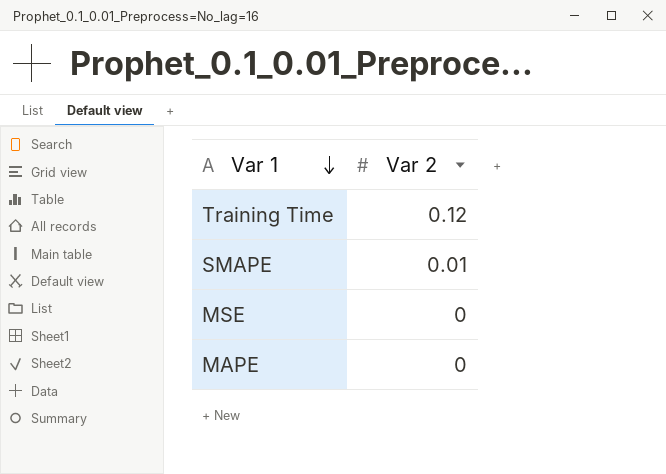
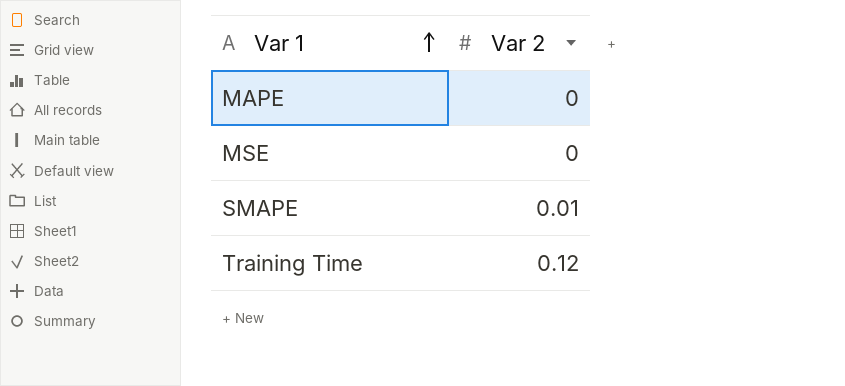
row order: Var 1 descending -> Var 1 ascending

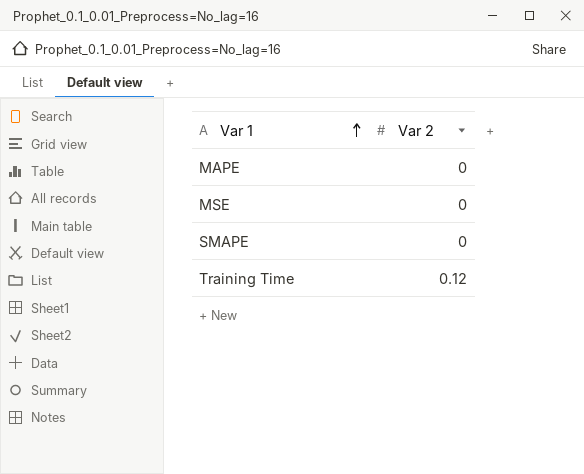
SMAPE | Var 2: 0.01 -> 0

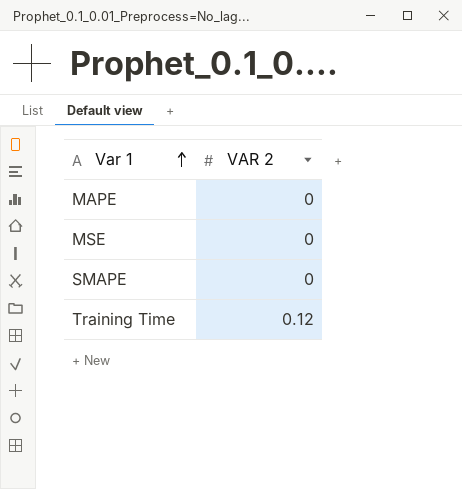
column name: Var 2 -> VAR 2

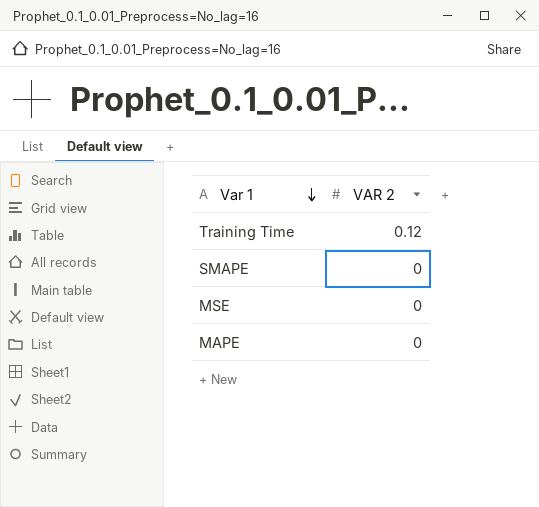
row order: Var 1 ascending -> Var 1 descending

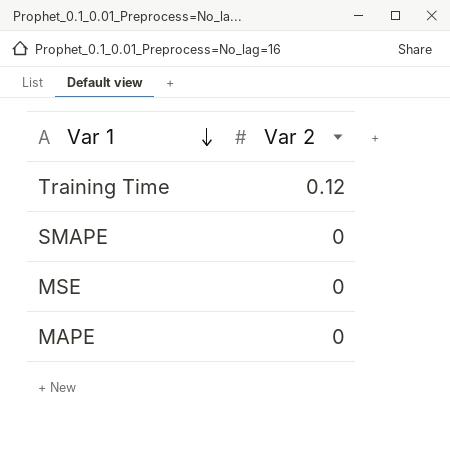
column name: VAR 2 -> Var 2

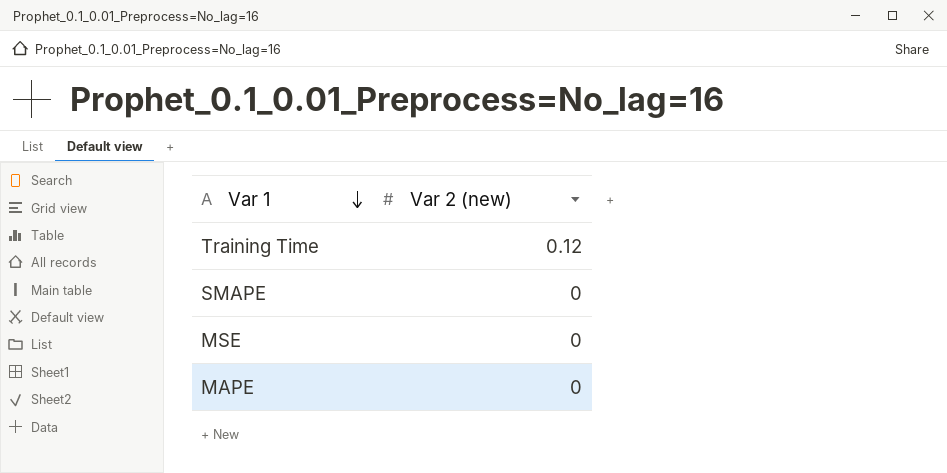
column name: Var 2 -> Var 2 (new)

